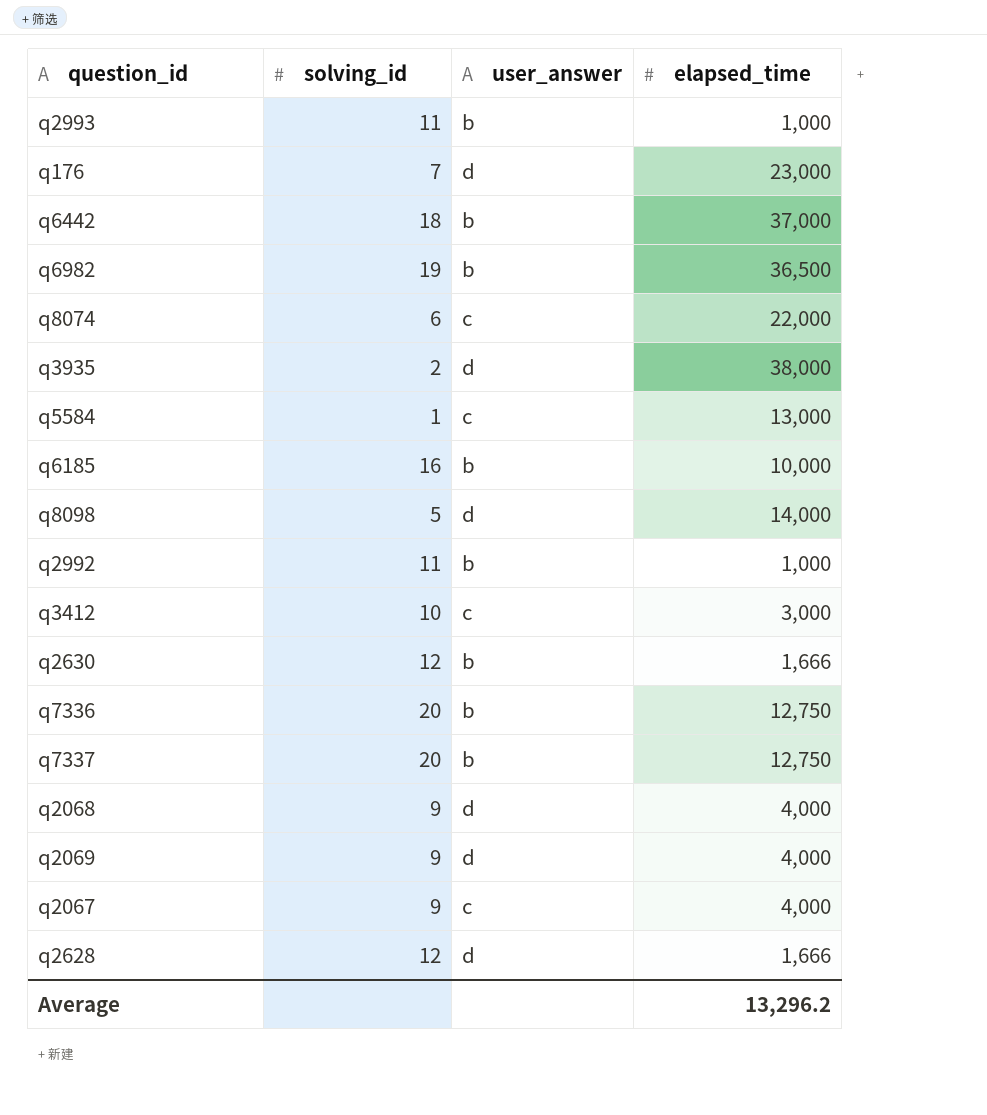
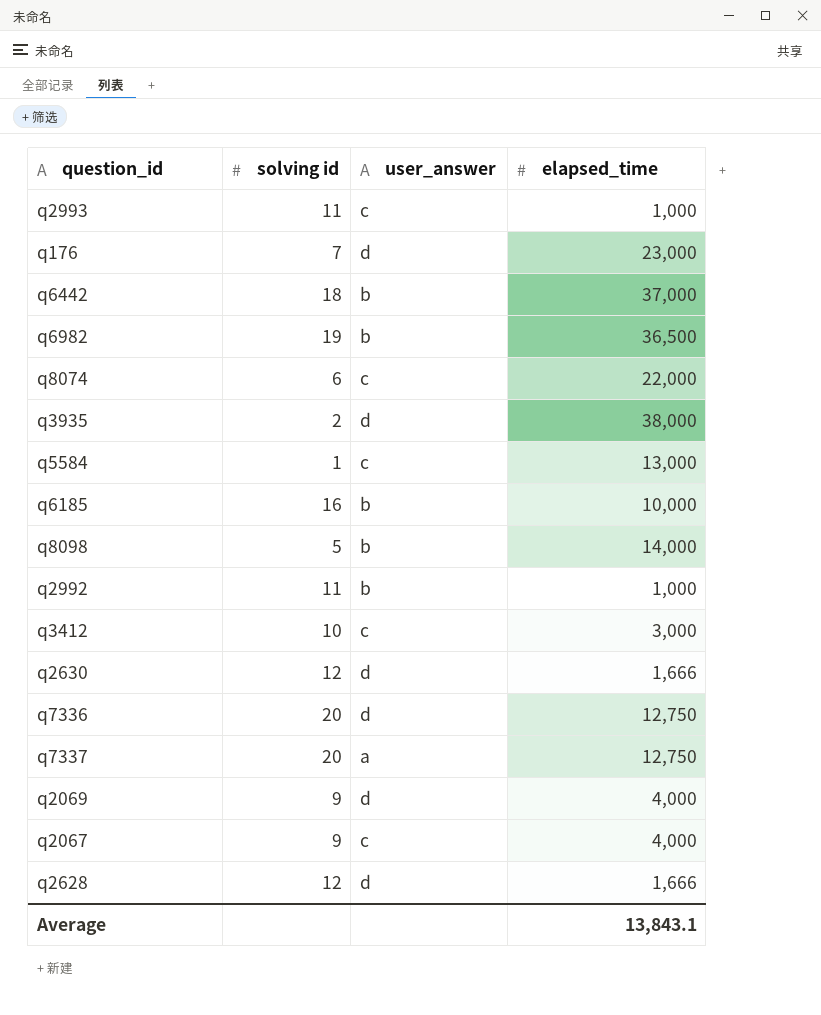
column name: solving_id -> solving id
row q2068: 9 | d | 4,000 -> none
q2993 | user_answer: b -> c
q8098 | user_answer: d -> b
q2630 | user_answer: b -> d
q7336 | user_answer: b -> d
q7337 | user_answer: b -> a
Average | elapsed_time: 13,296.2 -> 13,843.1

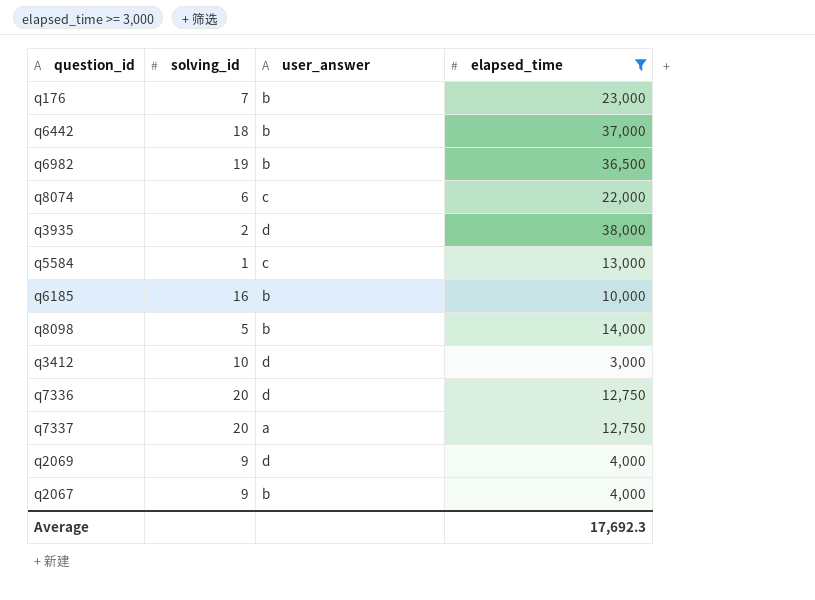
filter: none -> elapsed_time >= 3,000
column name: solving id -> solving_id
q176 | user_answer: d -> b
q3412 | user_answer: c -> d
q2067 | user_answer: c -> b
Average | elapsed_time: 13,843.1 -> 17,692.3

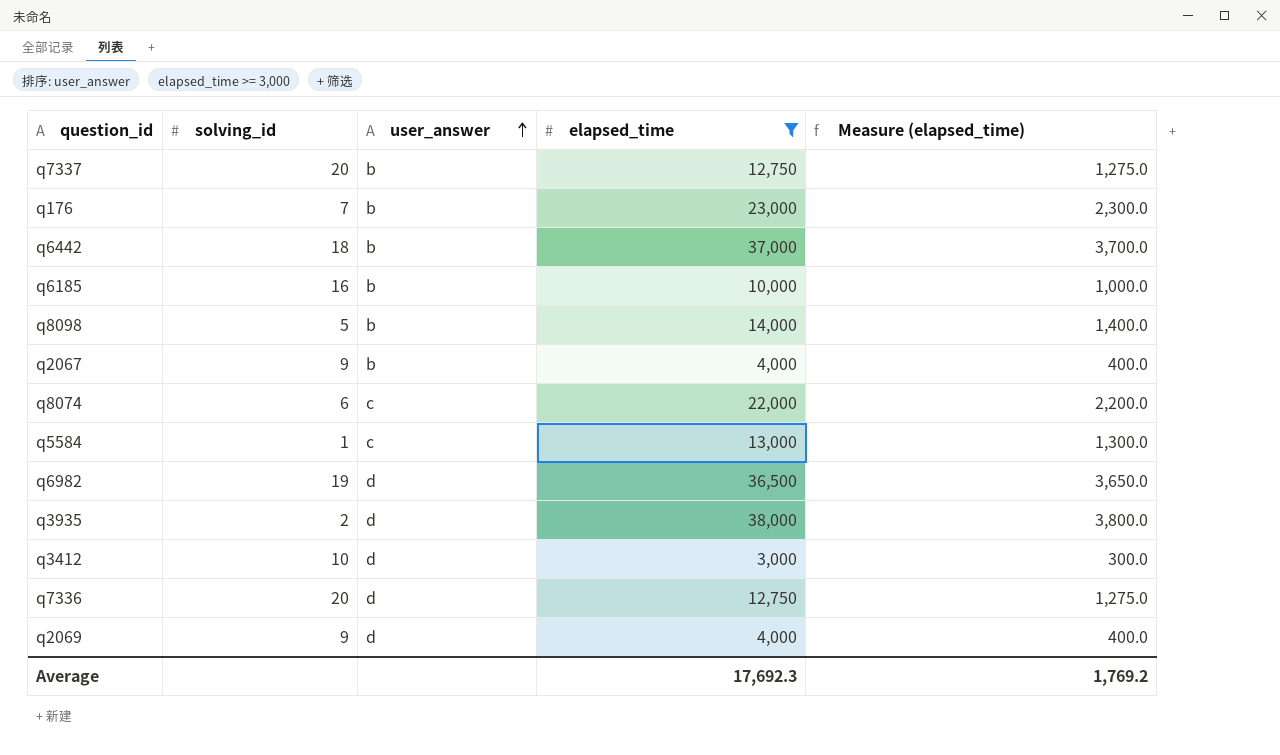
row order: none -> user_answer ascending
column Measure (elapsed_time) | formula: none -> [elapsed_time] * 0.1
q7337 | user_answer: a -> b
q6982 | user_answer: b -> d

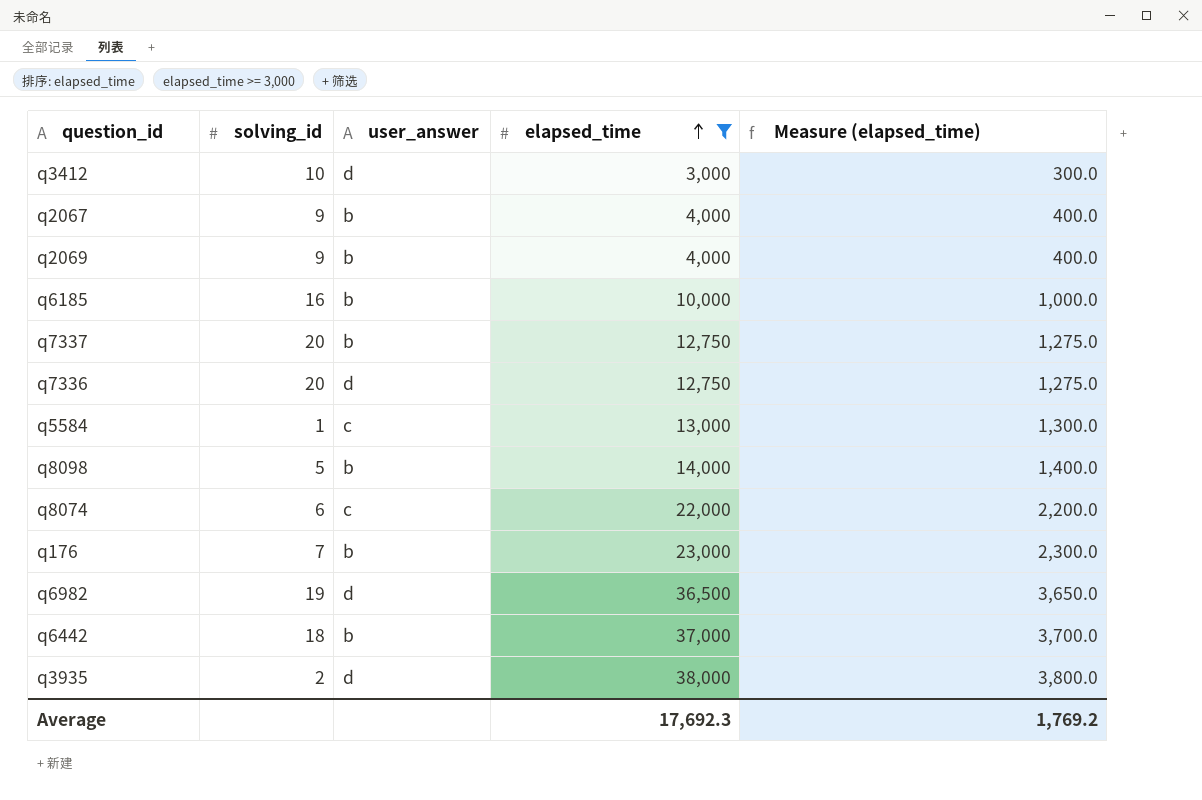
row order: user_answer ascending -> elapsed_time ascending
q2069 | user_answer: d -> b

